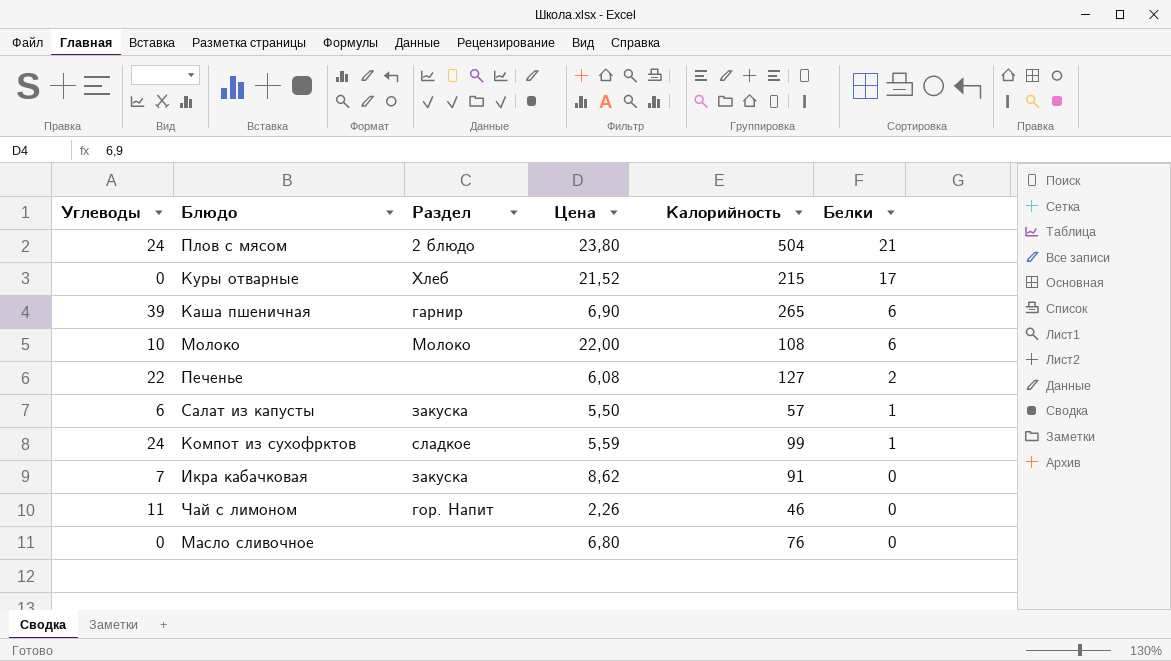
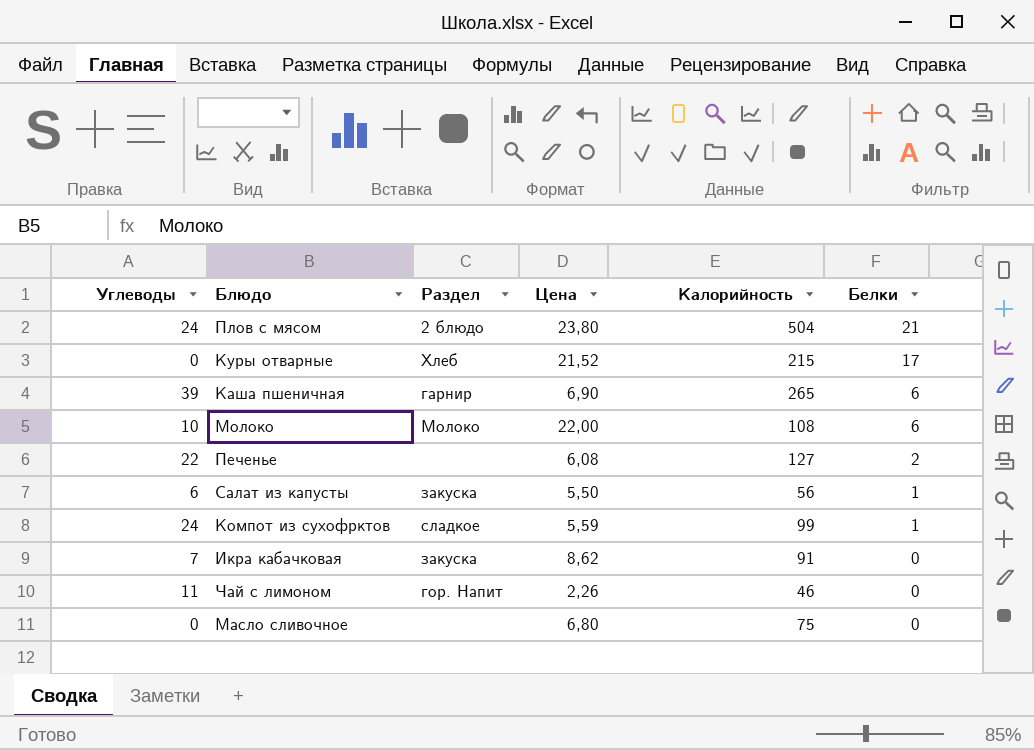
Салат из капусты | Калорийность: 57 -> 56
Масло сливочное | Калорийность: 76 -> 75

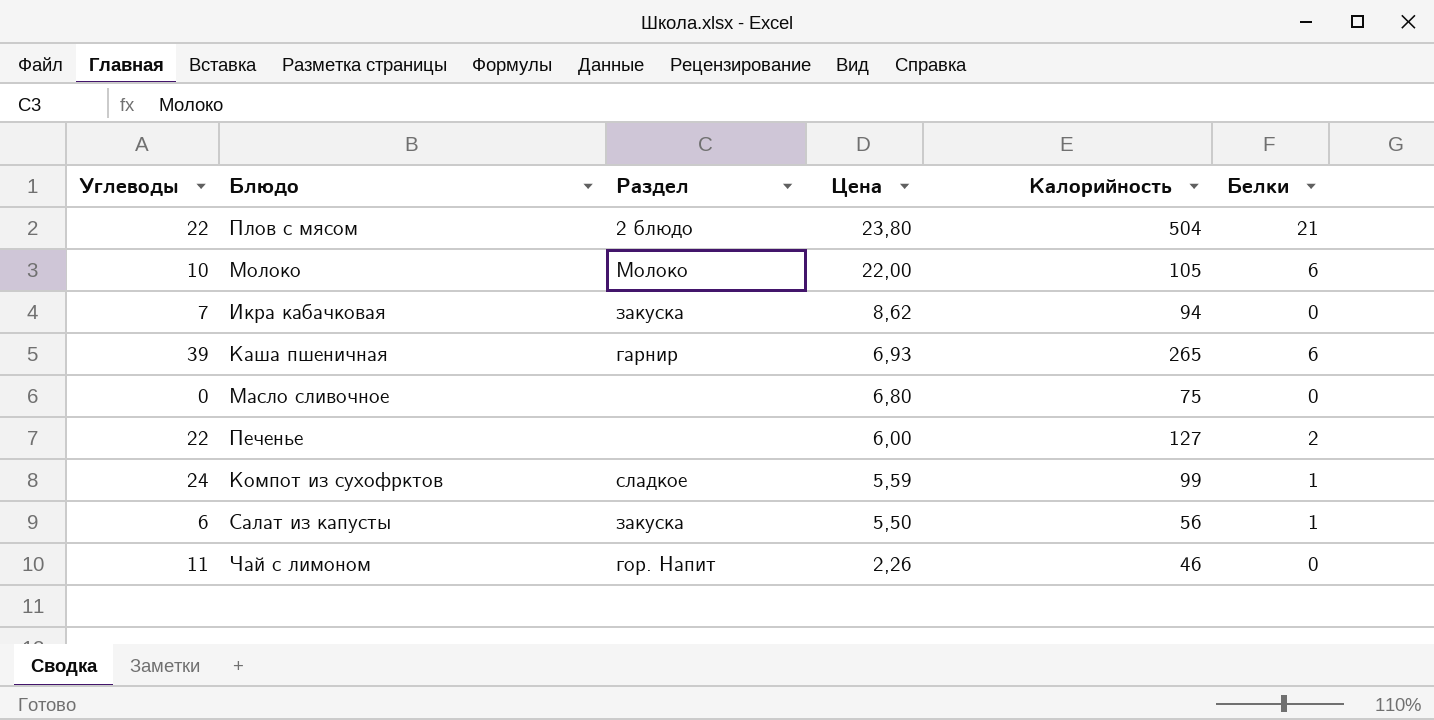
row order: Белки descending -> Цена descending
row Куры отварные: 0 | Хлеб | 21,52 | 215 | 17 -> none
Плов с мясом | Углеводы: 24 -> 22
Молоко | Калорийность: 108 -> 105
Икра кабачковая | Калорийность: 91 -> 94
Каша пшеничная | Цена: 6,90 -> 6,93
Печенье | Цена: 6,08 -> 6,00

